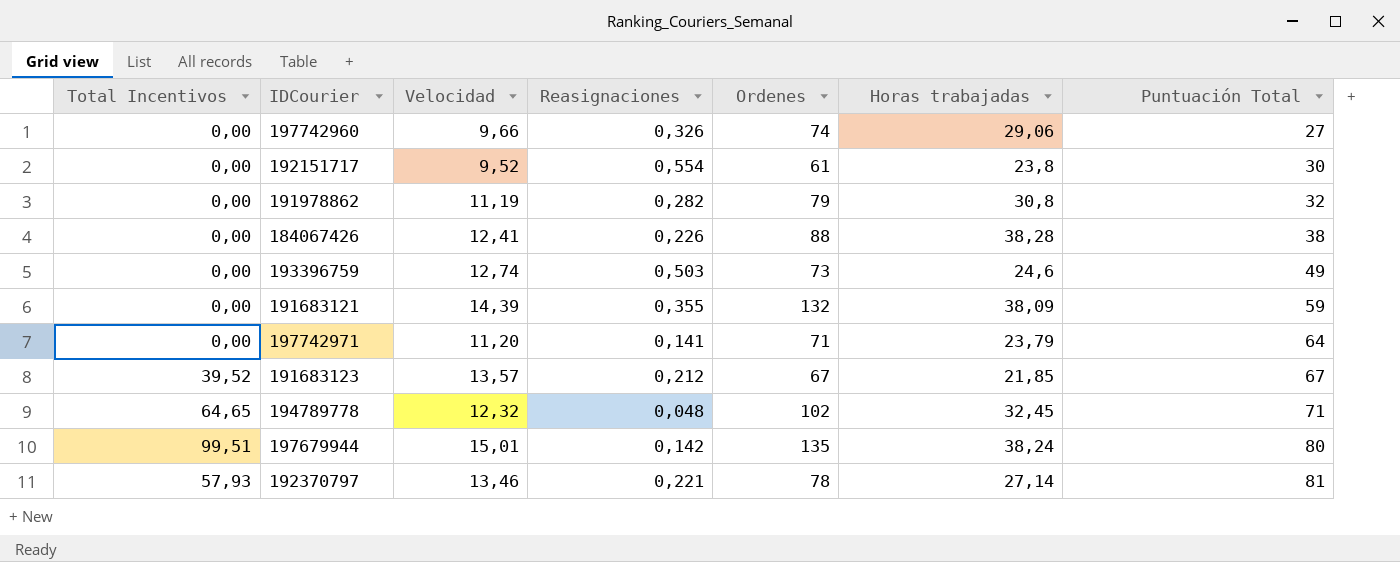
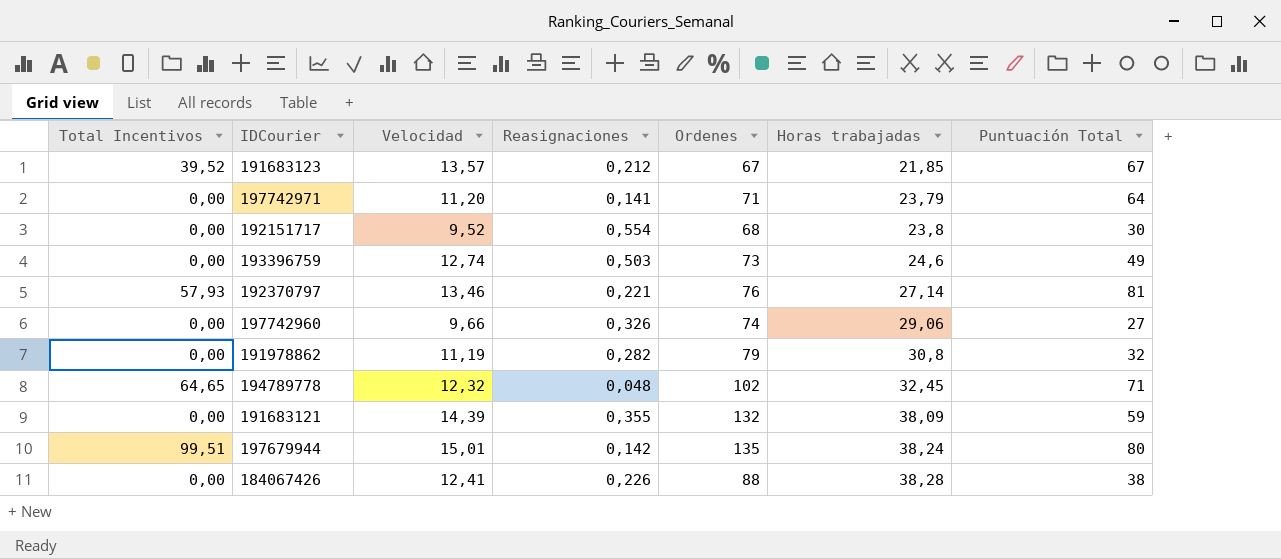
row order: Puntuación Total ascending -> Horas trabajadas ascending
192151717 | Ordenes: 61 -> 68
192370797 | Ordenes: 78 -> 76

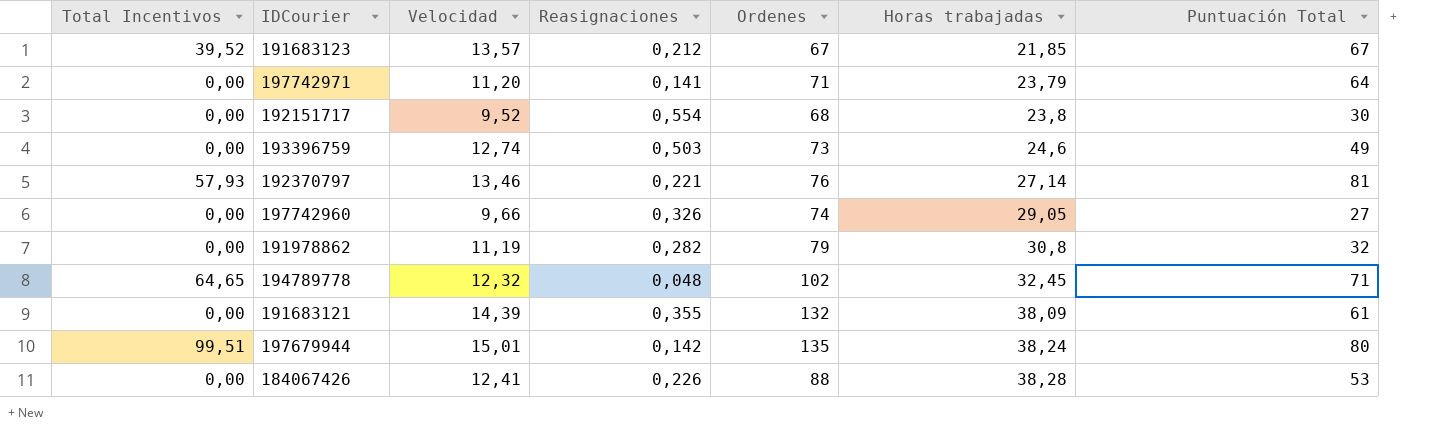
197742960 | Horas trabajadas: 29,06 -> 29,05
191683121 | Puntuación Total: 59 -> 61
184067426 | Puntuación Total: 38 -> 53

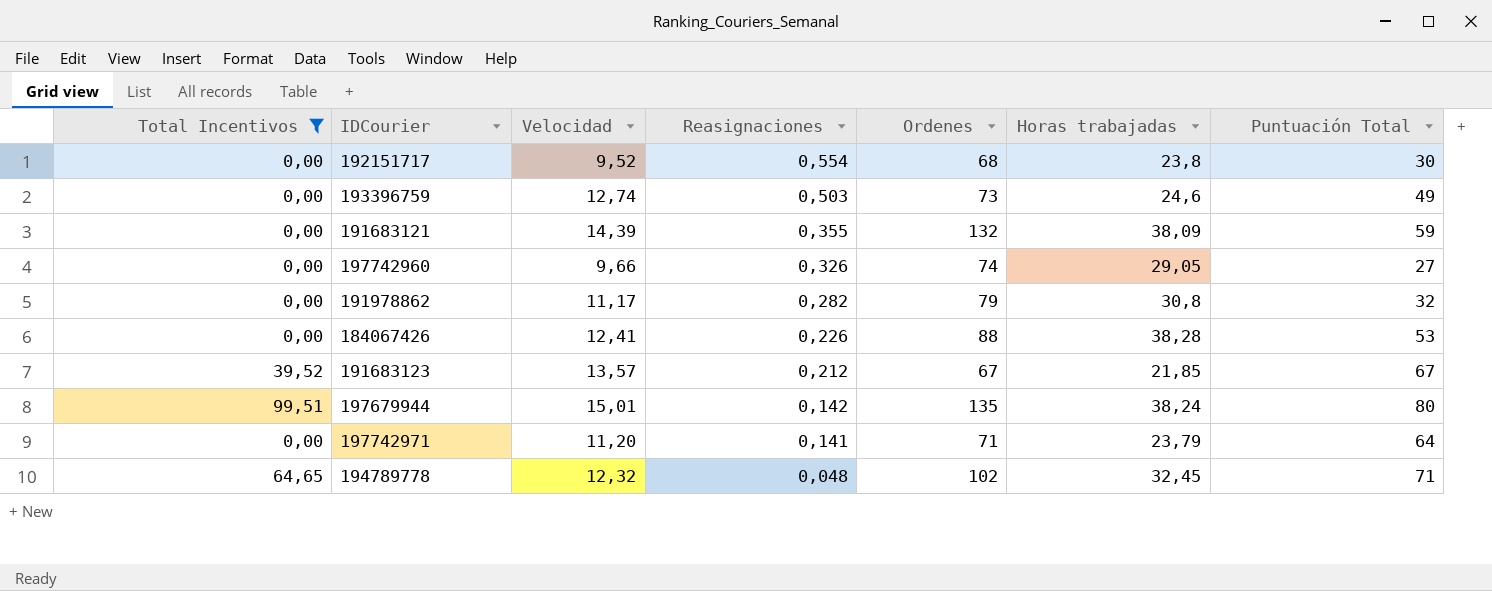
filter: none -> Total Incentivos != 57,93
row order: Horas trabajadas ascending -> Reasignaciones descending
191683121 | Puntuación Total: 61 -> 59
191978862 | Velocidad: 11,19 -> 11,17

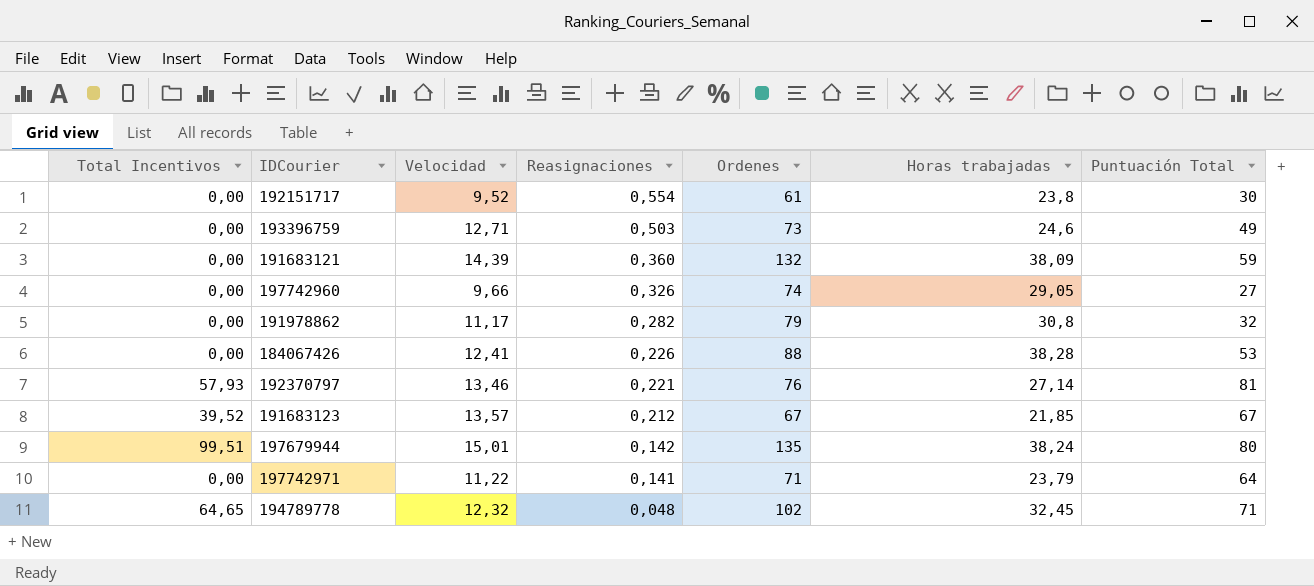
filter: Total Incentivos != 57,93 -> none
192151717 | Ordenes: 68 -> 61
193396759 | Velocidad: 12,74 -> 12,71
191683121 | Reasignaciones: 0,355 -> 0,360
197742971 | Velocidad: 11,20 -> 11,22

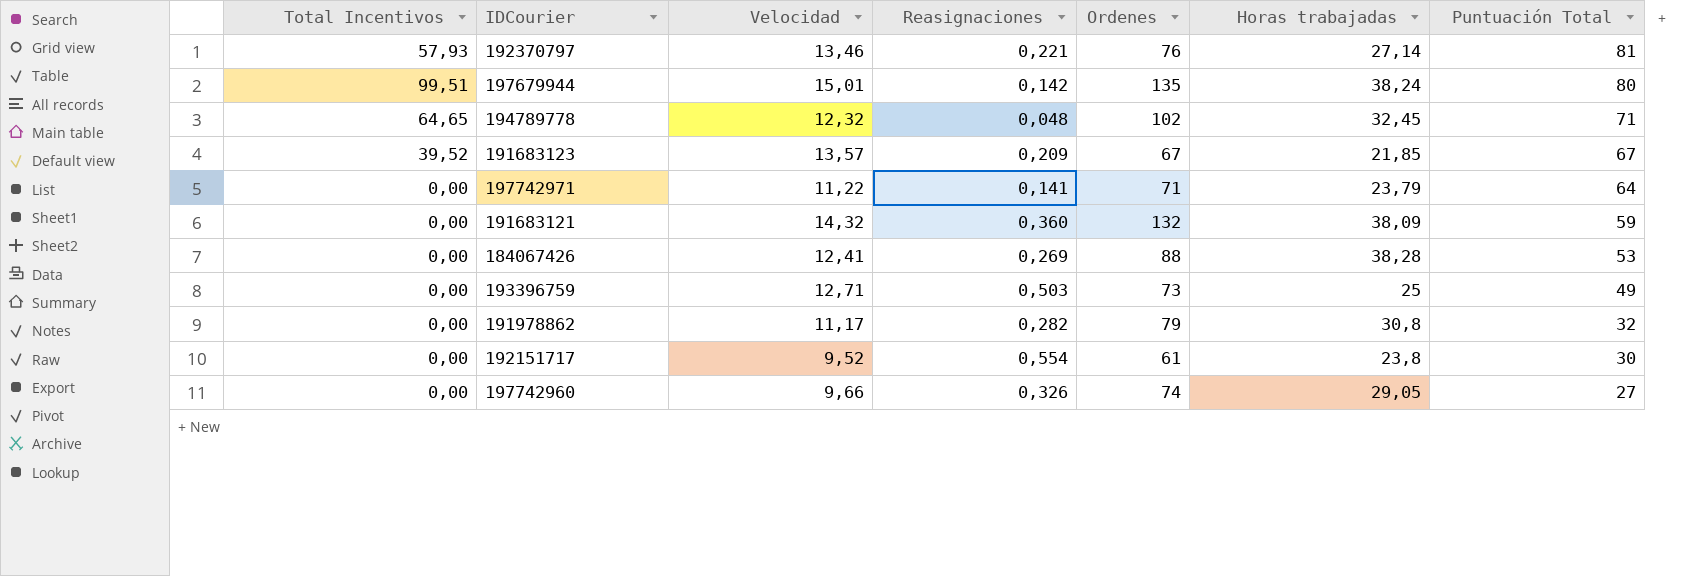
row order: Reasignaciones descending -> Puntuación Total descending
191683123 | Reasignaciones: 0,212 -> 0,209
191683121 | Velocidad: 14,39 -> 14,32
184067426 | Reasignaciones: 0,226 -> 0,269
193396759 | Horas trabajadas: 24,6 -> 25

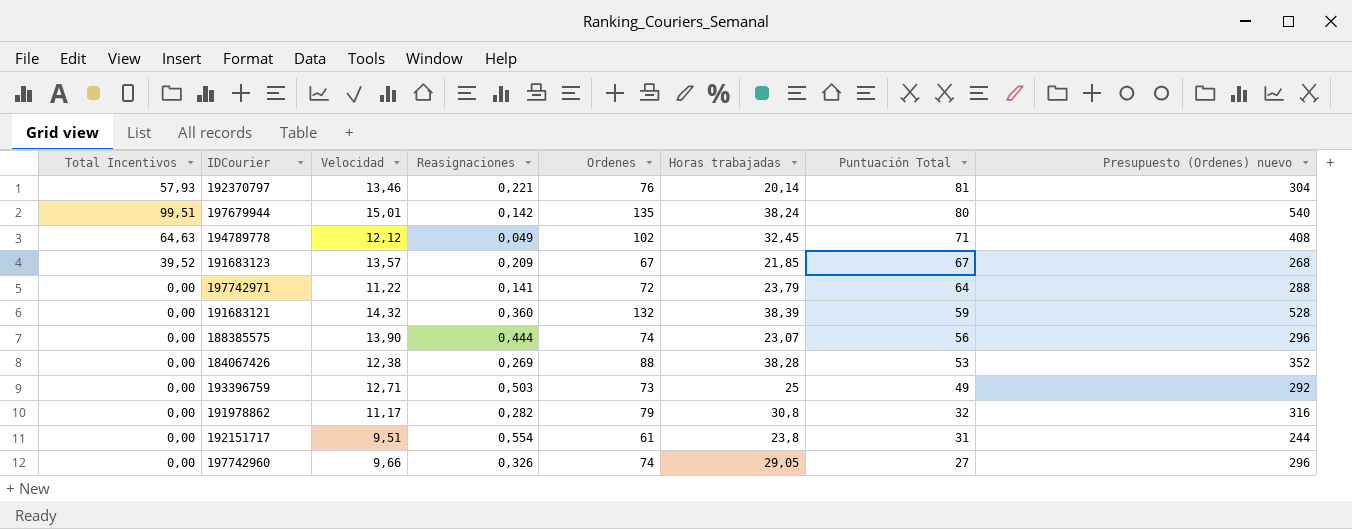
column Presupuesto (Ordenes) nuevo | formula: none -> [Ordenes] * 4
192370797 | Horas trabajadas: 27,14 -> 20,14
194789778 | Total Incentivos: 64,65 -> 64,63
194789778 | Velocidad: 12,32 -> 12,12
194789778 | Reasignaciones: 0,048 -> 0,049
197742971 | Ordenes: 71 -> 72
191683121 | Horas trabajadas: 38,09 -> 38,39
row 188385575: none -> 0,00 | 13,90 | 0,444 | 74 | 23,07 | 56 | 296
184067426 | Velocidad: 12,41 -> 12,38
192151717 | Velocidad: 9,52 -> 9,51
192151717 | Puntuación Total: 30 -> 31

